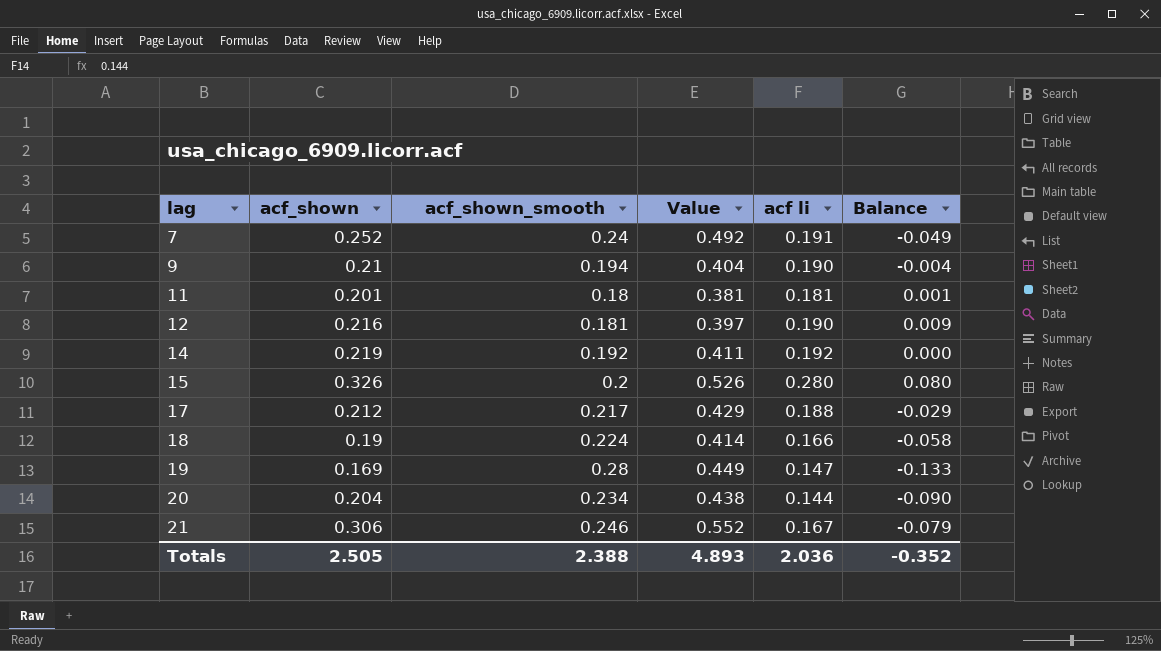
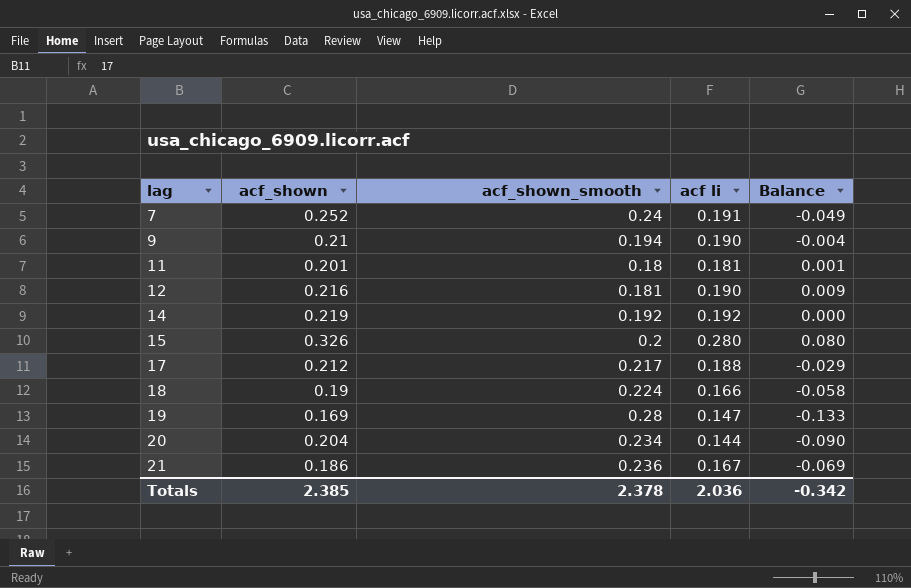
column Value | formula: [acf_shown] + [acf_shown_smooth] -> none
21 | acf_shown: 0.306 -> 0.186
21 | acf_shown_smooth: 0.246 -> 0.236
21 | Balance: -0.079 -> -0.069
Totals | acf_shown: 2.505 -> 2.385
Totals | acf_shown_smooth: 2.388 -> 2.378
Totals | Balance: -0.352 -> -0.342

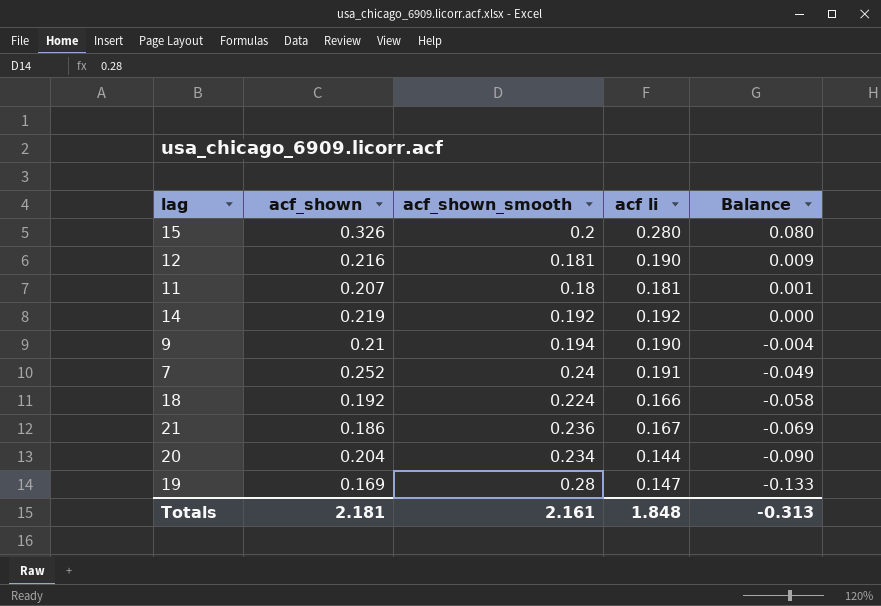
row order: lag ascending -> Balance descending
row 17: 0.212 | 0.217 | 0.188 | -0.029 -> none
11 | acf_shown: 0.201 -> 0.207
18 | acf_shown: 0.19 -> 0.192
Totals | acf_shown: 2.385 -> 2.181
Totals | acf_shown_smooth: 2.378 -> 2.161
Totals | acf li: 2.036 -> 1.848
Totals | Balance: -0.342 -> -0.313

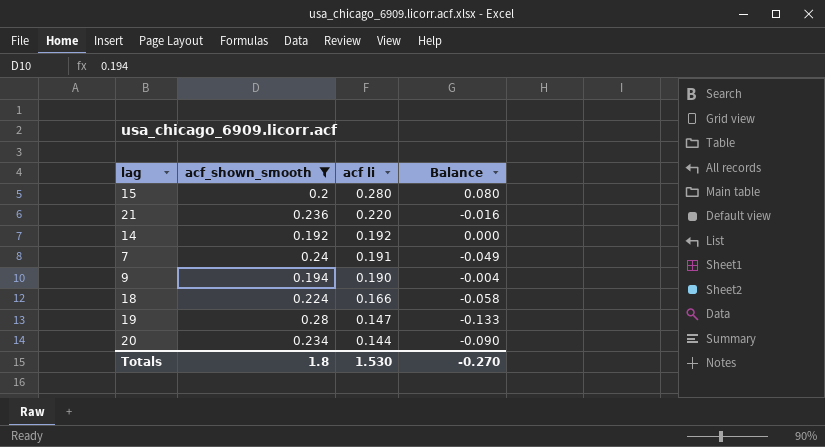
filter: none -> acf_shown_smooth >= 0.192
row order: Balance descending -> acf li descending
column acf_shown | position: 2 -> none
21 | acf li: 0.167 -> 0.220
21 | Balance: -0.069 -> -0.016
Totals | acf_shown_smooth: 2.161 -> 1.8
Totals | acf li: 1.848 -> 1.530
Totals | Balance: -0.313 -> -0.270

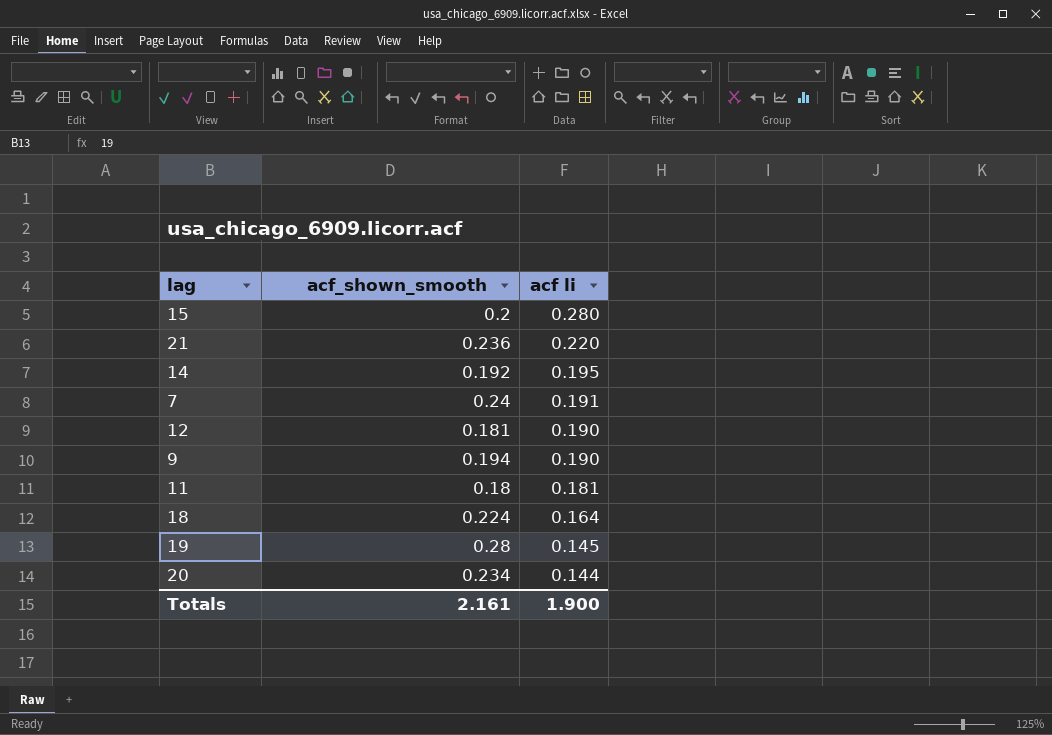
filter: acf_shown_smooth >= 0.192 -> none
column Balance | formula: [acf li] - [acf_shown_smooth] -> none
14 | acf li: 0.192 -> 0.195
18 | acf li: 0.166 -> 0.164
19 | acf li: 0.147 -> 0.145
Totals | acf_shown_smooth: 1.8 -> 2.161
Totals | acf li: 1.530 -> 1.900

